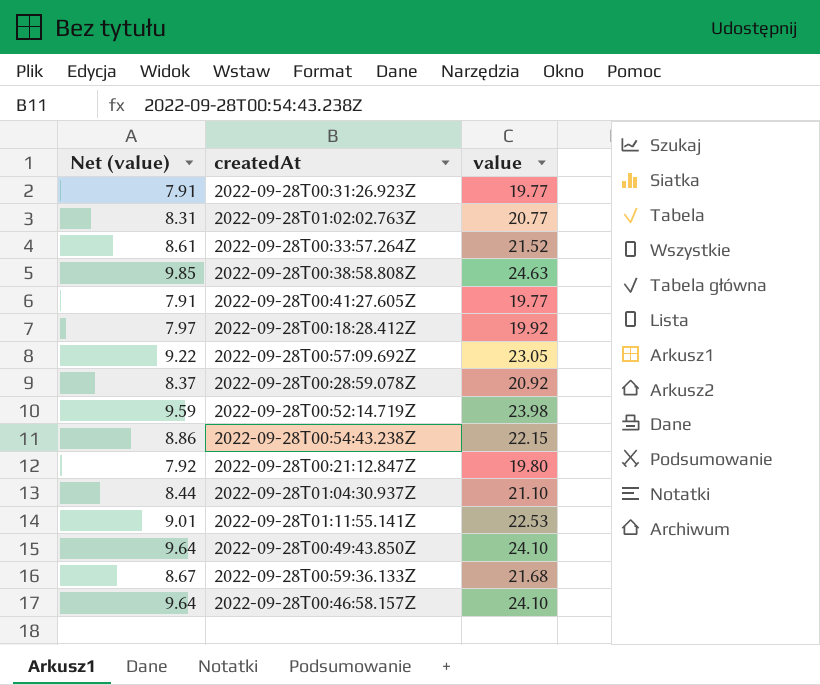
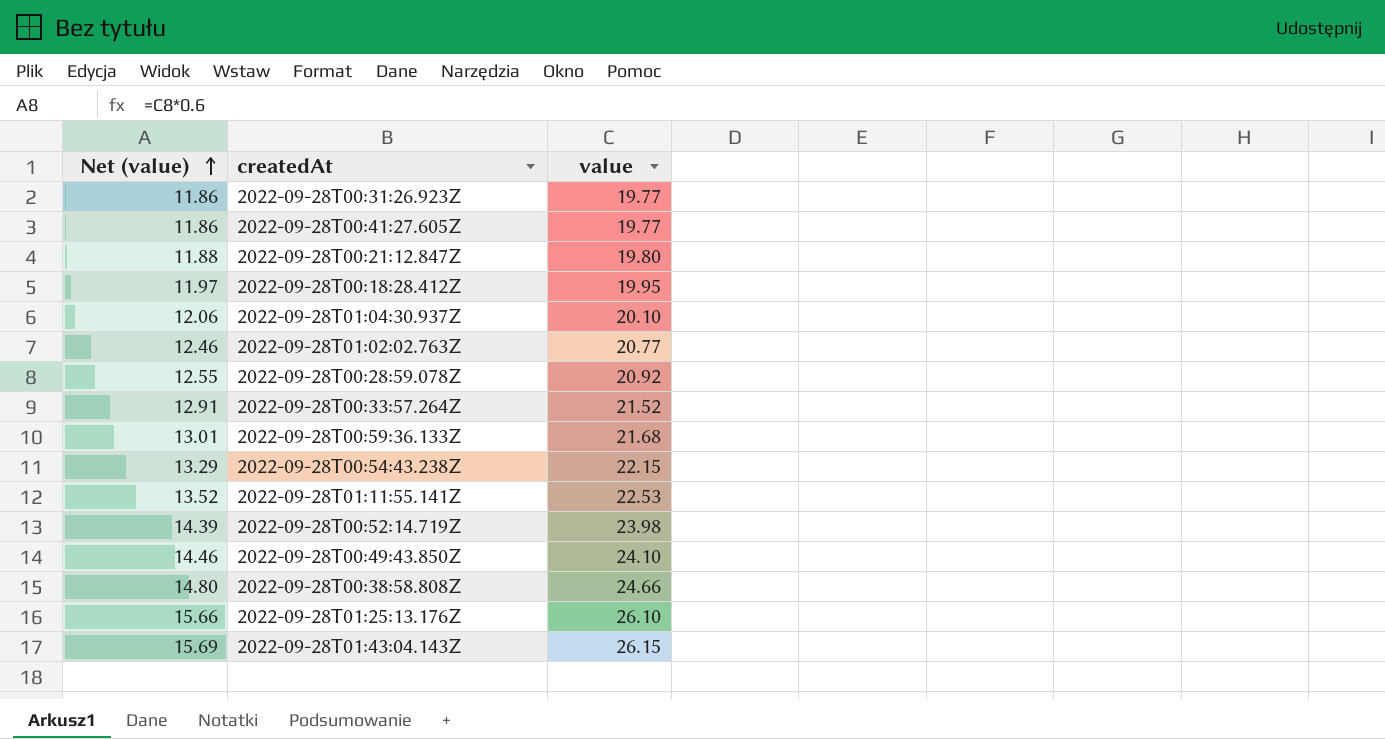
row order: none -> Net (value) ascending
column Net (value) | formula: [value] * 0.4 -> [value] * 0.6
row 2022-09-28T00:57:09.692Z: 9.22 | 23.05 -> none
row 2022-09-28T00:46:58.157Z: 9.64 | 24.10 -> none
2022-09-28T00:18:28.412Z | value: 19.92 -> 19.95
2022-09-28T01:04:30.937Z | value: 21.10 -> 20.10
2022-09-28T00:38:58.808Z | value: 24.63 -> 24.66
row 2022-09-28T01:25:13.176Z: none -> 15.66 | 26.10
row 2022-09-28T01:43:04.143Z: none -> 15.69 | 26.15

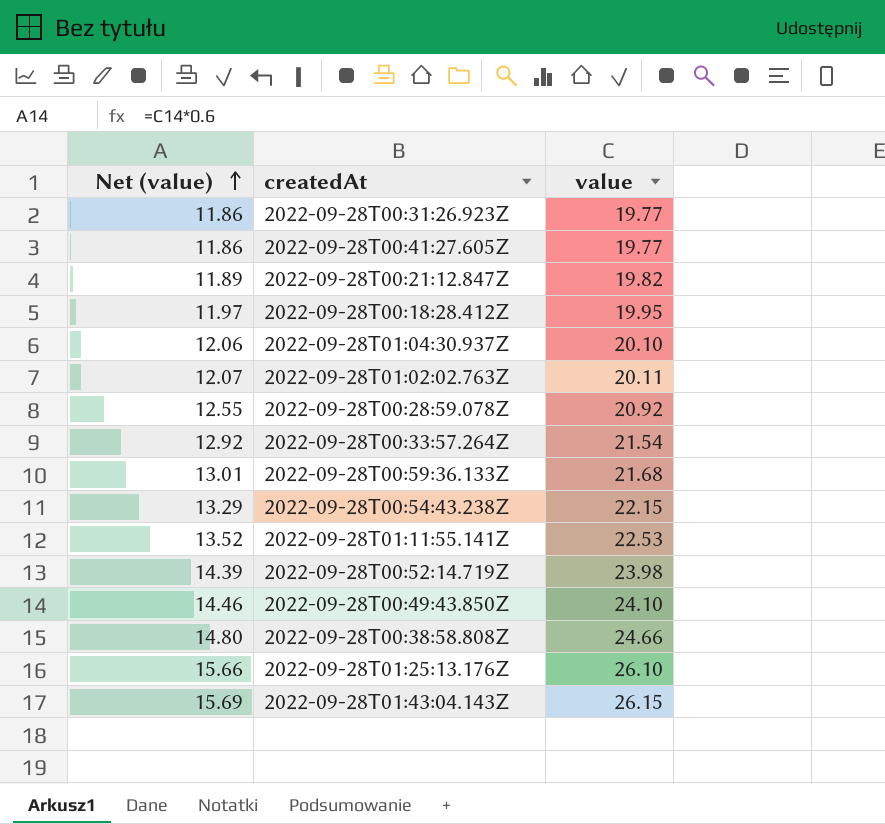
2022-09-28T00:21:12.847Z | Net (value): 11.88 -> 11.89
2022-09-28T00:21:12.847Z | value: 19.80 -> 19.82
2022-09-28T01:02:02.763Z | Net (value): 12.46 -> 12.07
2022-09-28T01:02:02.763Z | value: 20.77 -> 20.11
2022-09-28T00:33:57.264Z | Net (value): 12.91 -> 12.92
2022-09-28T00:33:57.264Z | value: 21.52 -> 21.54

